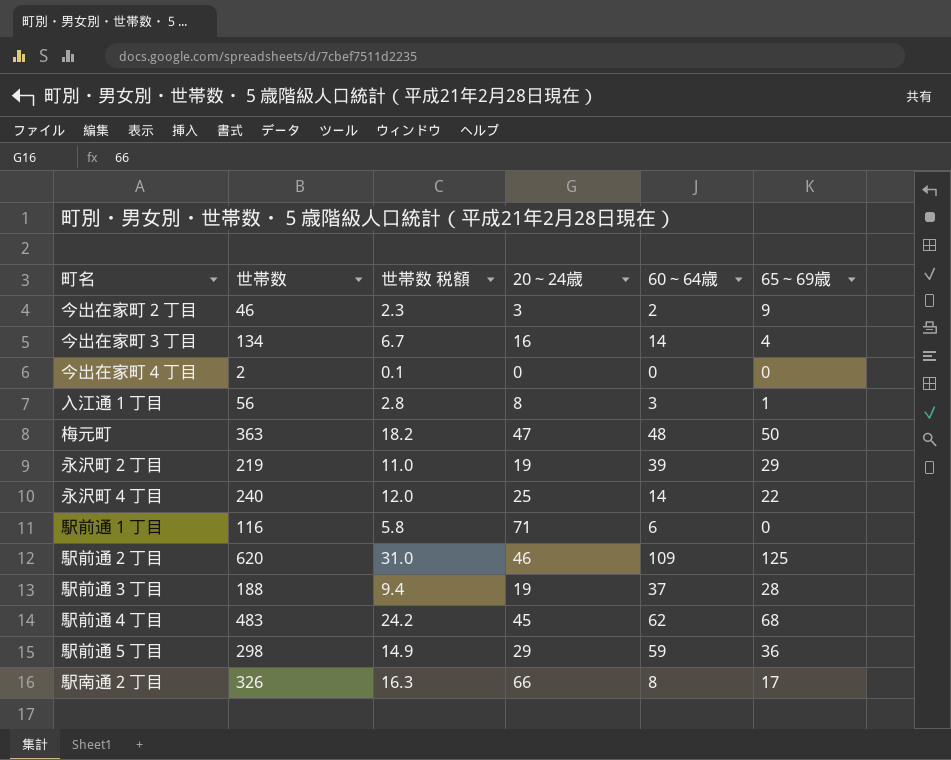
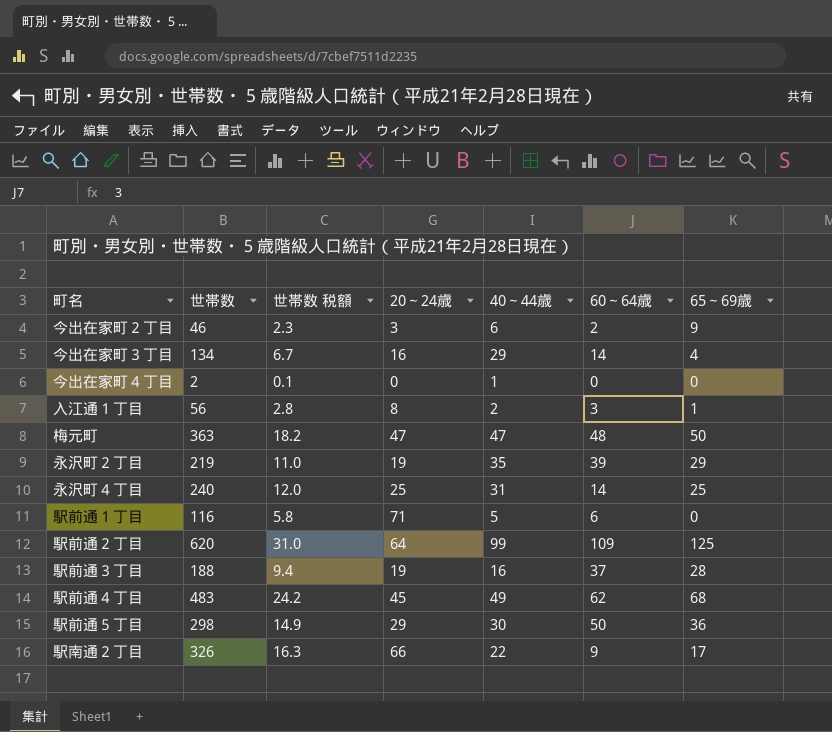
column 40～44歳 | position: none -> 5
永沢町４丁目 | 65～69歳: 22 -> 25
駅前通２丁目 | 20～24歳: 46 -> 64
駅前通５丁目 | 60～64歳: 59 -> 50
駅南通２丁目 | 60～64歳: 8 -> 9

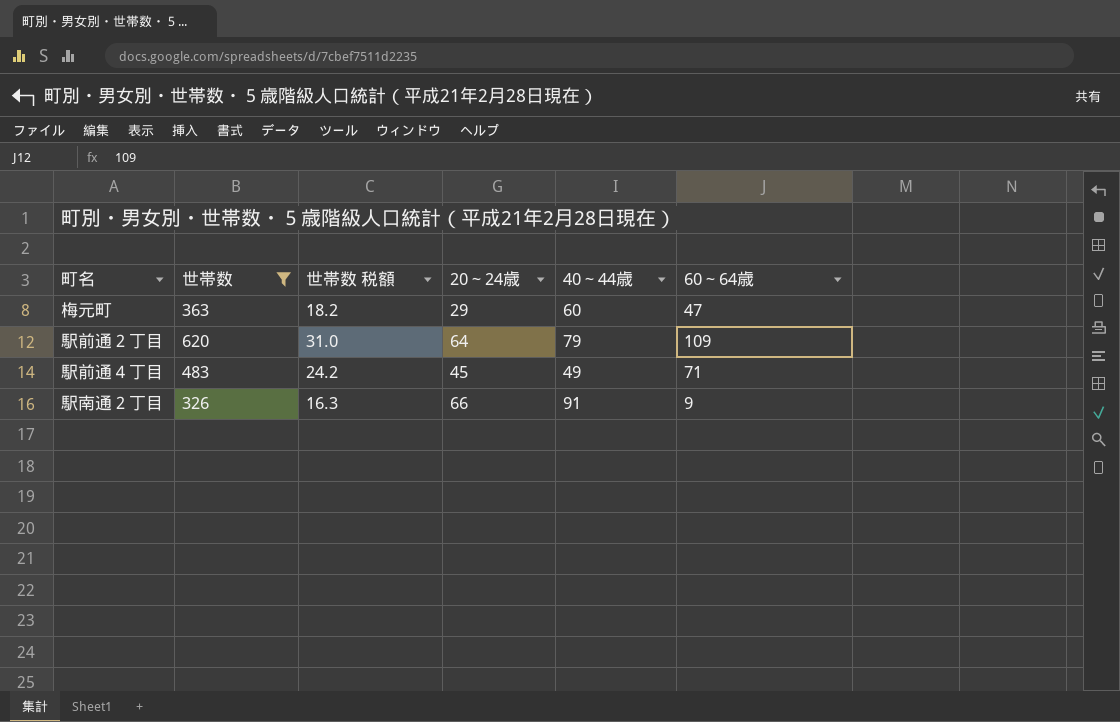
filter: none -> 世帯数 >= 326
column 65～69歳 | position: 7 -> none
梅元町 | 20～24歳: 47 -> 29
梅元町 | 40～44歳: 47 -> 60
梅元町 | 60～64歳: 48 -> 47
駅前通２丁目 | 40～44歳: 99 -> 79
駅前通４丁目 | 60～64歳: 62 -> 71
駅南通２丁目 | 40～44歳: 22 -> 91

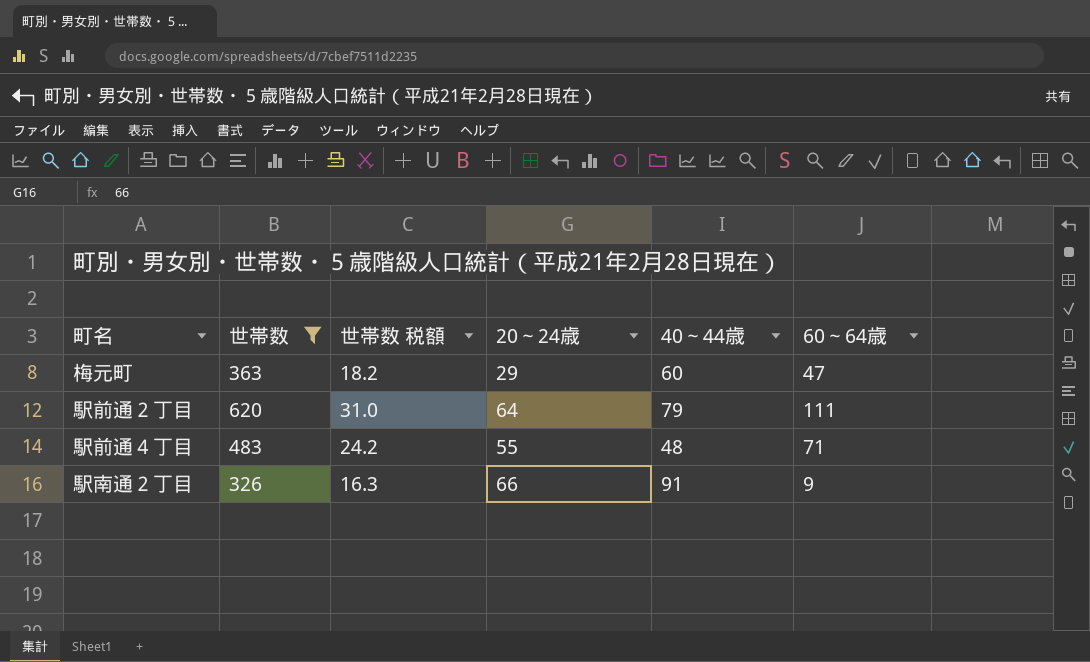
駅前通２丁目 | 60～64歳: 109 -> 111
駅前通４丁目 | 20～24歳: 45 -> 55
駅前通４丁目 | 40～44歳: 49 -> 48

